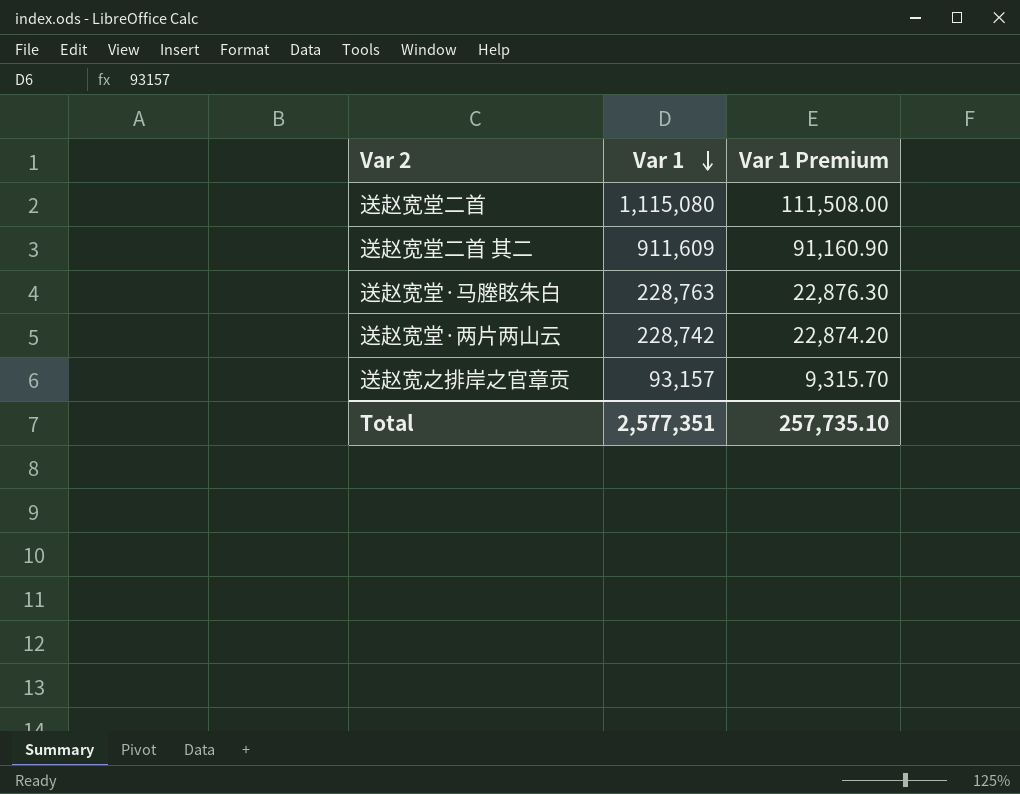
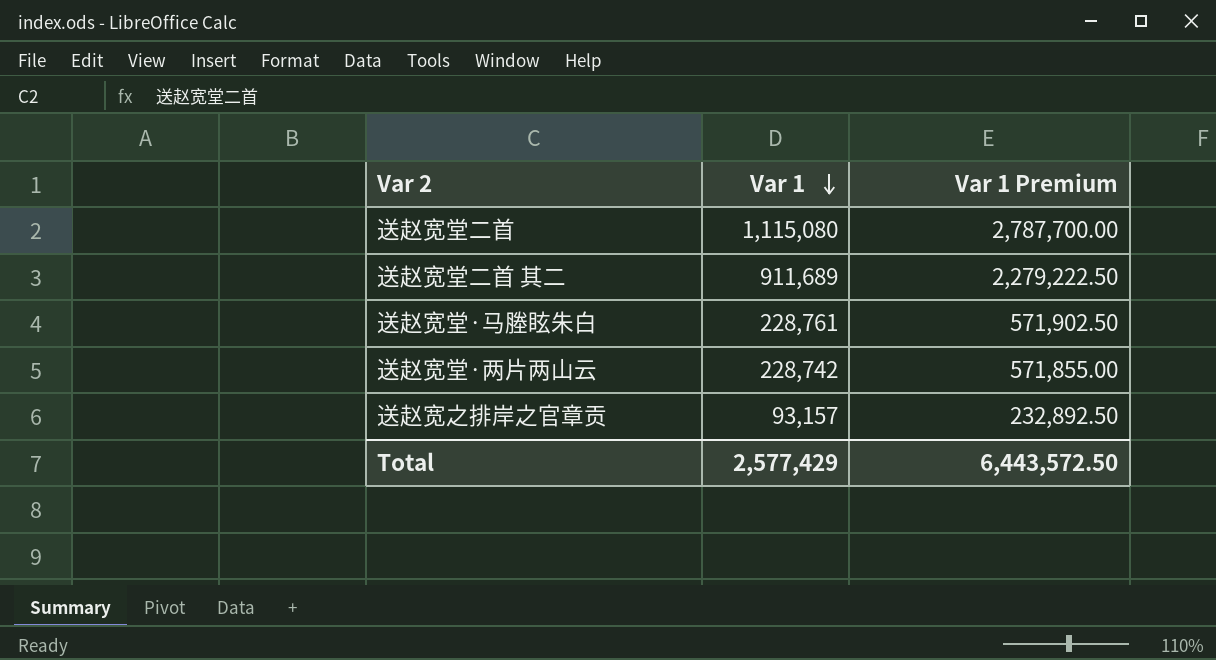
column Var 1 Premium | formula: [Var 1] * 0.1 -> [Var 1] * 2.5
送赵宽堂二首 其二 | Var 1: 911,609 -> 911,689
送赵宽堂·马塍眩朱白 | Var 1: 228,763 -> 228,761
Total | Var 1: 2,577,351 -> 2,577,429
Total | Var 1 Premium: 257,735.10 -> 6,443,572.50

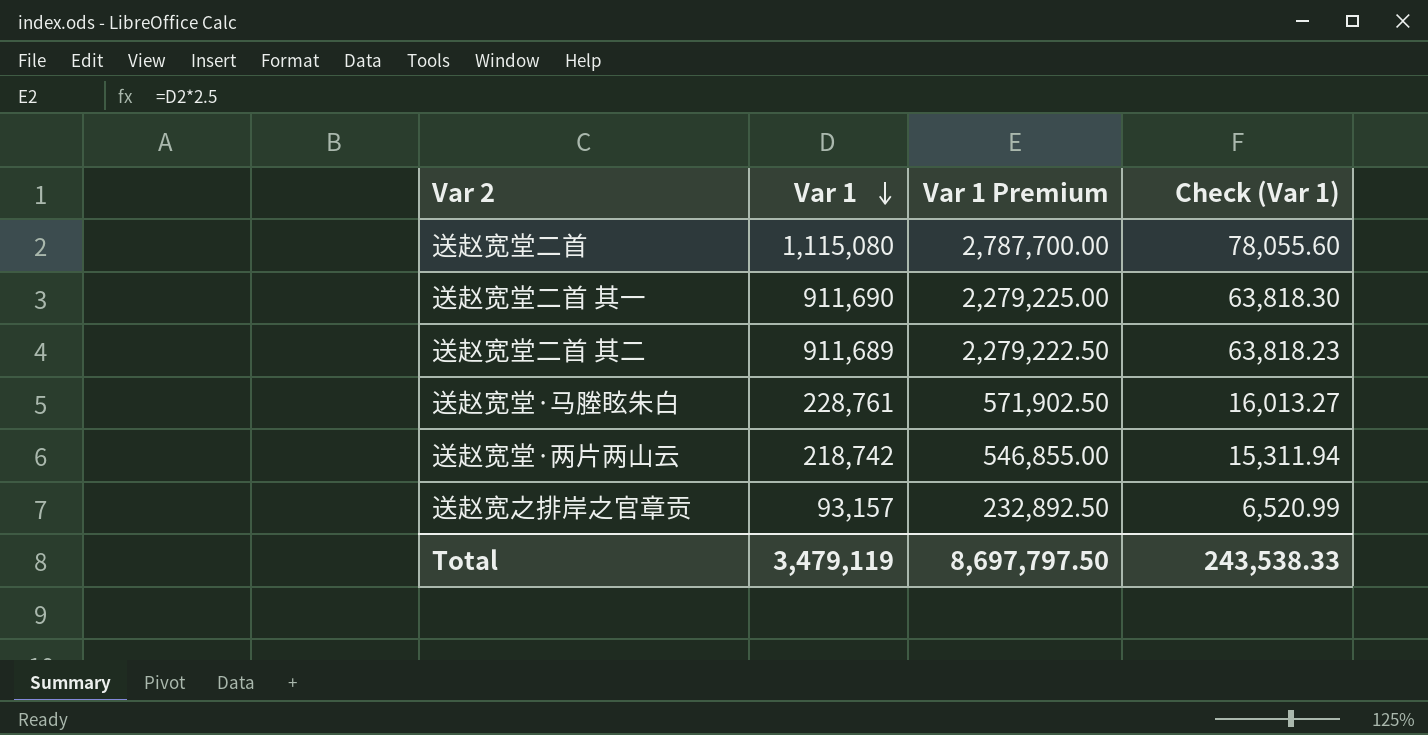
column Check (Var 1) | formula: none -> [Var 1] * 0.07
row 送赵宽堂二首 其一: none -> 911,690 | 2,279,225.00 | 63,818.30
送赵宽堂·两片两山云 | Var 1: 228,742 -> 218,742
送赵宽堂·两片两山云 | Var 1 Premium: 571,855.00 -> 546,855.00
Total | Var 1: 2,577,429 -> 3,479,119
Total | Var 1 Premium: 6,443,572.50 -> 8,697,797.50

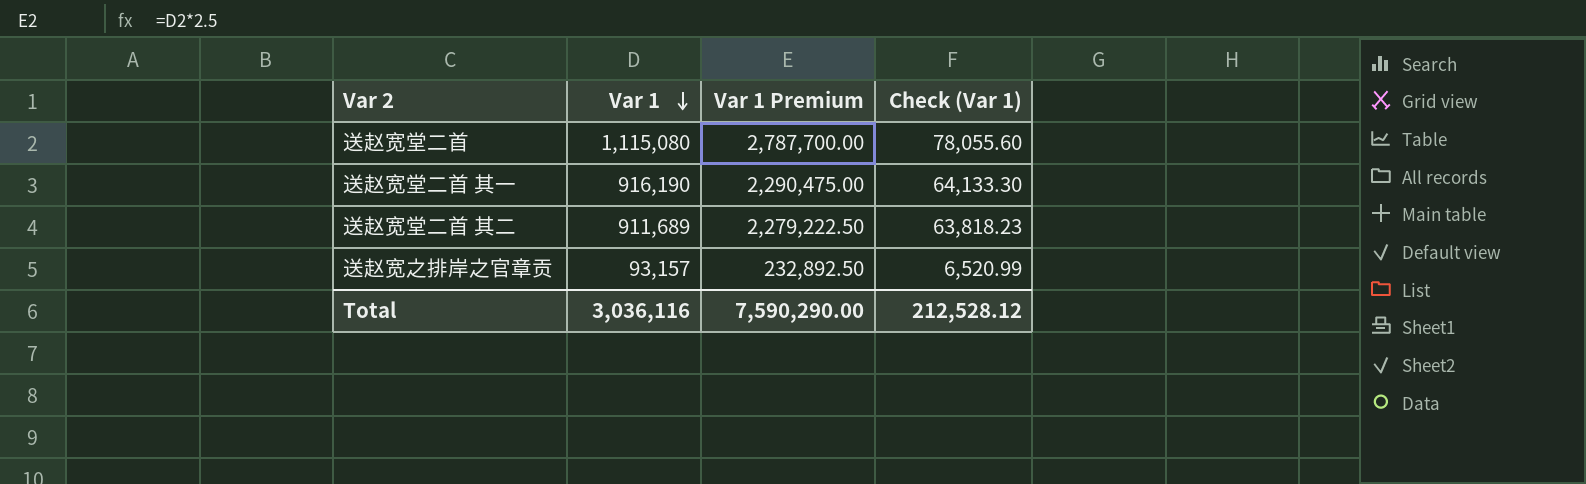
row 送赵宽堂·马塍眩朱白: 228,761 | 571,902.50 | 16,013.27 -> none
row 送赵宽堂·两片两山云: 218,742 | 546,855.00 | 15,311.94 -> none
送赵宽堂二首 其一 | Var 1: 911,690 -> 916,190
送赵宽堂二首 其一 | Var 1 Premium: 2,279,225.00 -> 2,290,475.00
送赵宽堂二首 其一 | Check (Var 1): 63,818.30 -> 64,133.30
Total | Var 1: 3,479,119 -> 3,036,116
Total | Var 1 Premium: 8,697,797.50 -> 7,590,290.00
Total | Check (Var 1): 243,538.33 -> 212,528.12

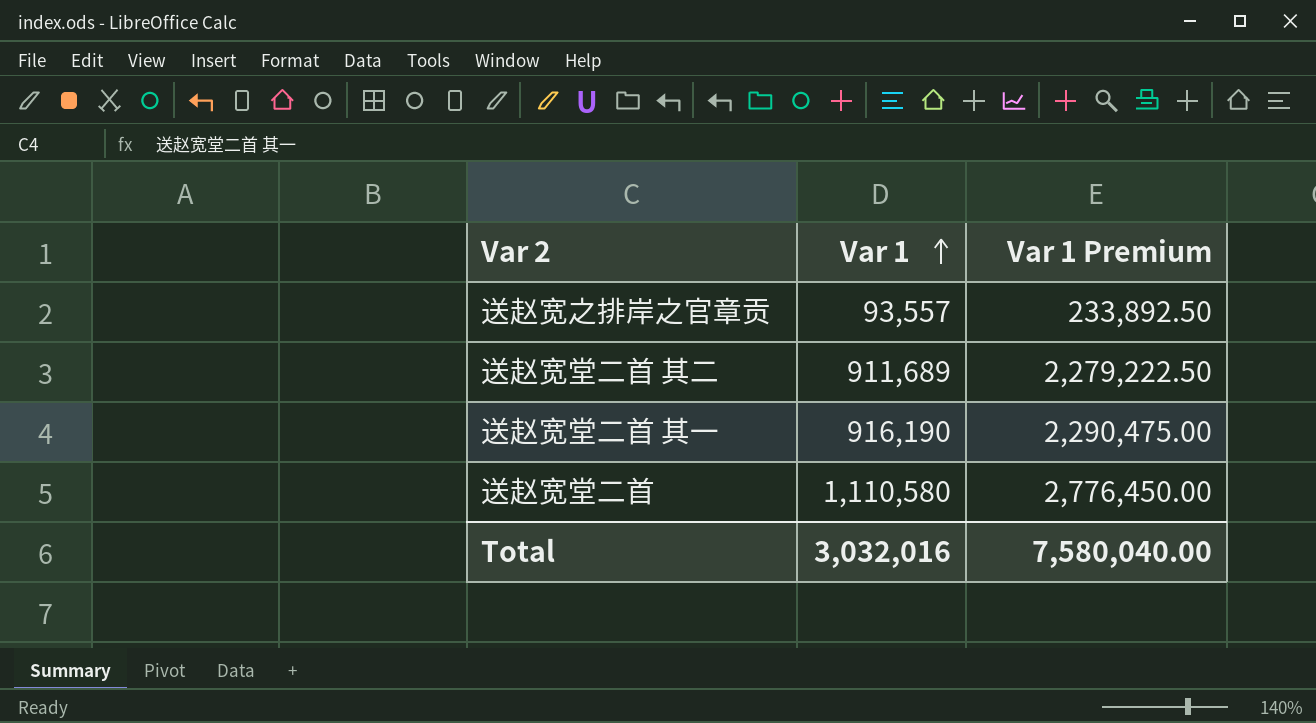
row order: Var 1 descending -> Var 1 ascending
column Check (Var 1) | formula: [Var 1] * 0.07 -> none
送赵宽之排岸之官章贡 | Var 1: 93,157 -> 93,557
送赵宽之排岸之官章贡 | Var 1 Premium: 232,892.50 -> 233,892.50
送赵宽堂二首 | Var 1: 1,115,080 -> 1,110,580
送赵宽堂二首 | Var 1 Premium: 2,787,700.00 -> 2,776,450.00
Total | Var 1: 3,036,116 -> 3,032,016
Total | Var 1 Premium: 7,590,290.00 -> 7,580,040.00

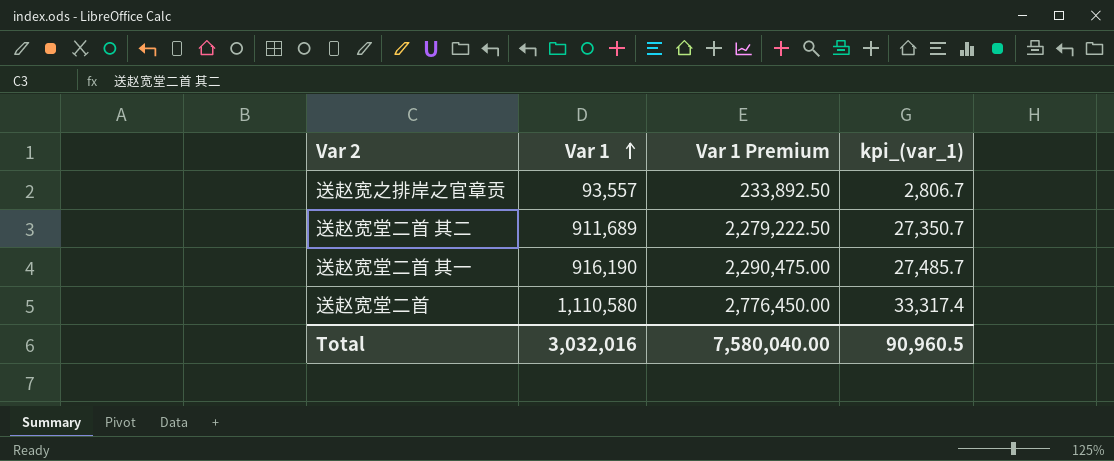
column kpi_(var_1) | formula: none -> [Var 1] * 0.03

